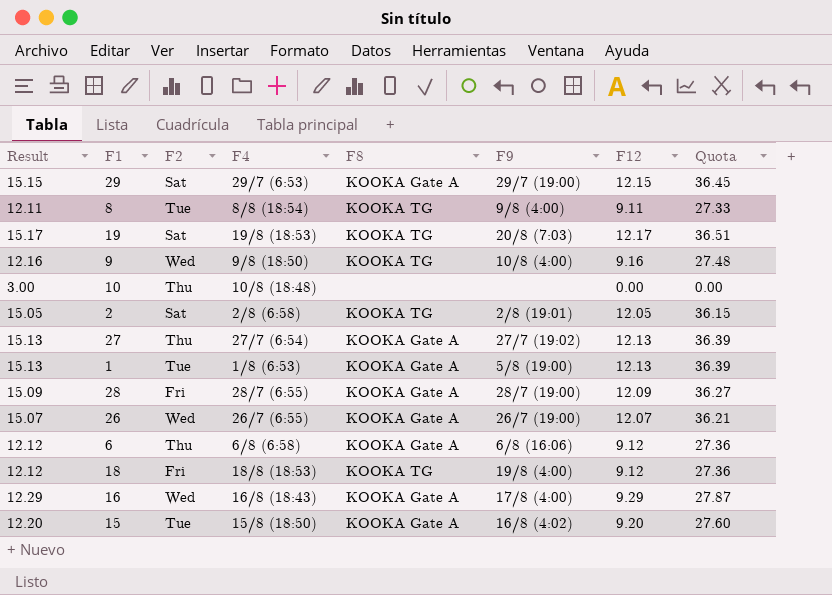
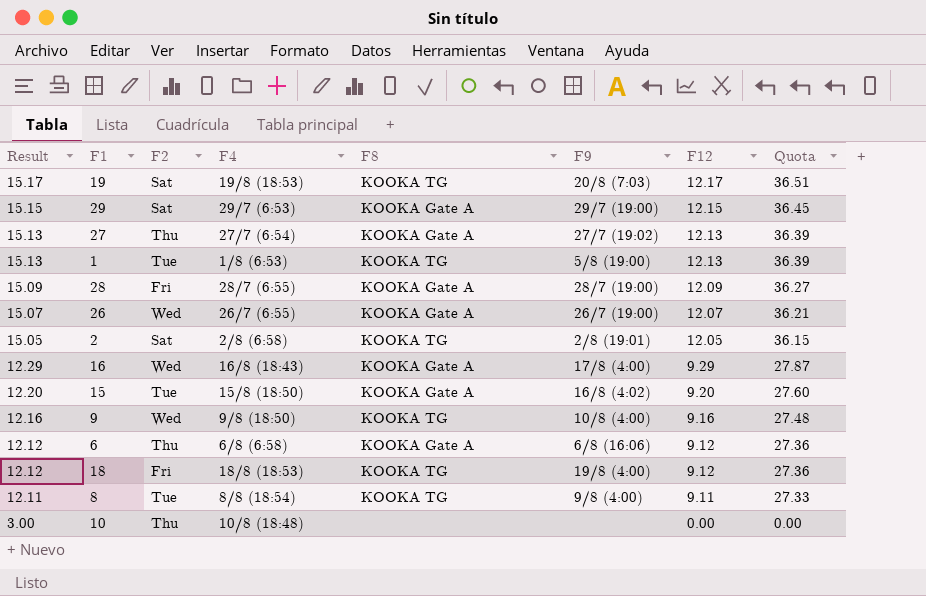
row order: none -> Result descending
1 | F8: KOOKA Gate A -> KOOKA TG

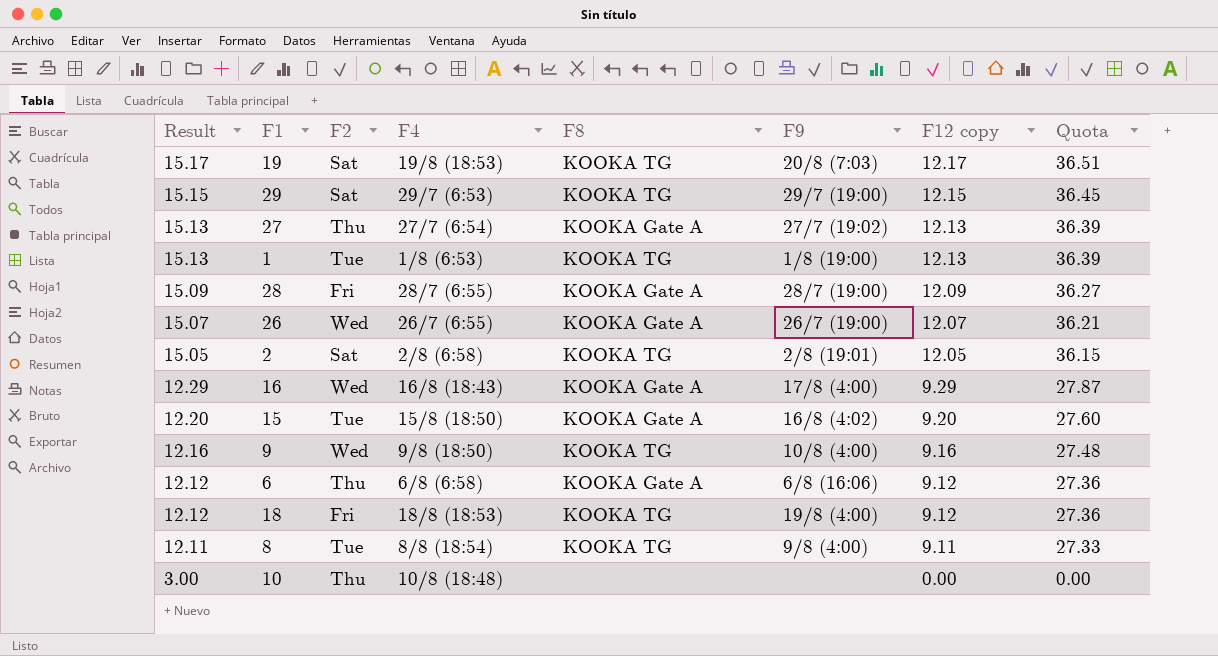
column name: F12 -> F12 copy
29 | F8: KOOKA Gate A -> KOOKA TG
1 | F9: 5/8 (19:00) -> 1/8 (19:00)

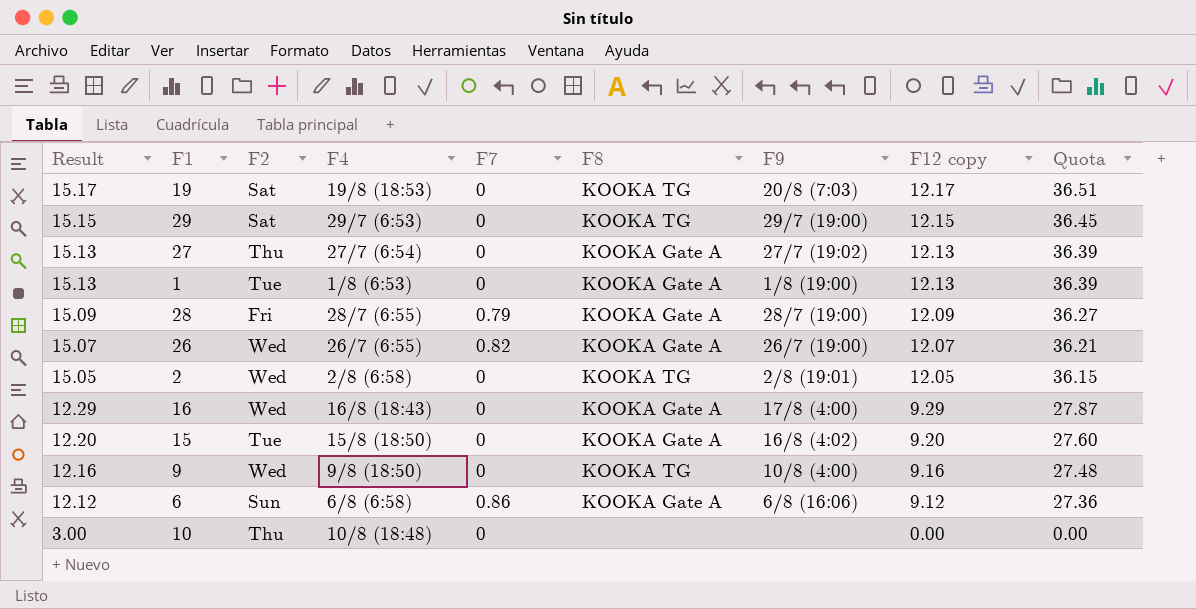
column F7 | position: none -> 5
row 18: 12.12 | Fri | 18/8 (18:53) | KOOKA TG | 19/8 (4:00) | 9.12 | 27.36 -> none
row 8: 12.11 | Tue | 8/8 (18:54) | KOOKA TG | 9/8 (4:00) | 9.11 | 27.33 -> none
1 | F8: KOOKA TG -> KOOKA Gate A
2 | F2: Sat -> Wed
6 | F2: Thu -> Sun

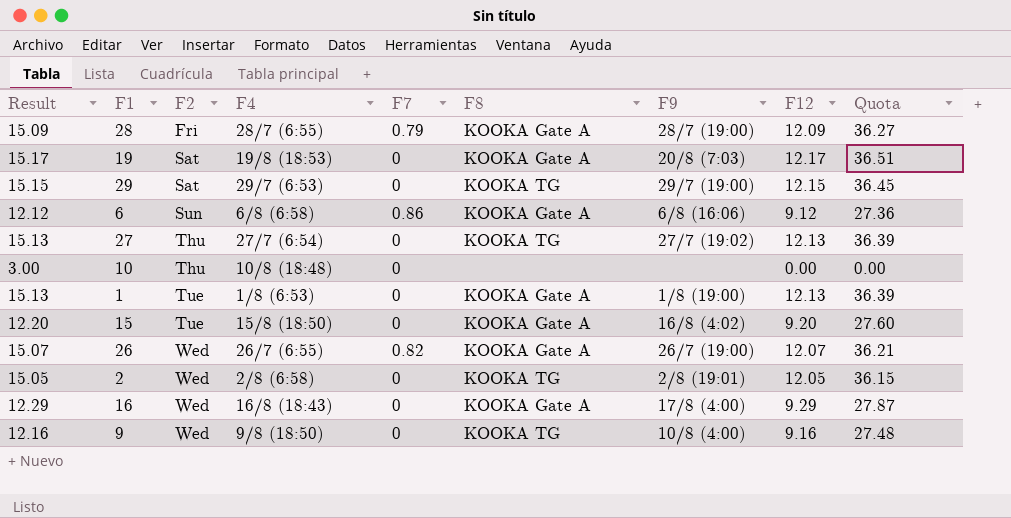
row order: Result descending -> F2 ascending
column name: F12 copy -> F12
19 | F8: KOOKA TG -> KOOKA Gate A
27 | F8: KOOKA Gate A -> KOOKA TG

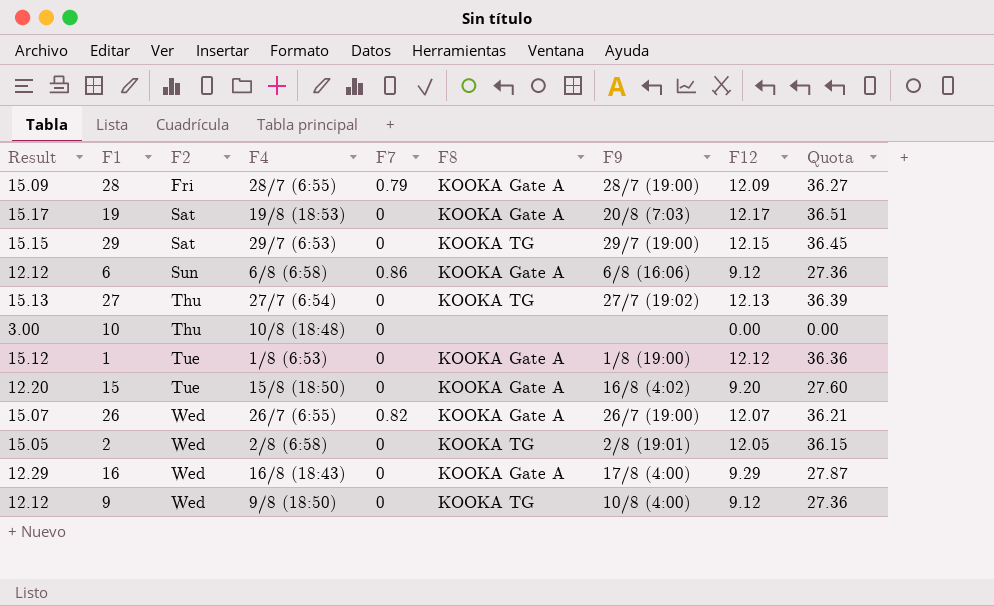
1 | Result: 15.13 -> 15.12
1 | F12: 12.13 -> 12.12
1 | Quota: 36.39 -> 36.36
9 | Result: 12.16 -> 12.12
9 | F12: 9.16 -> 9.12
9 | Quota: 27.48 -> 27.36

